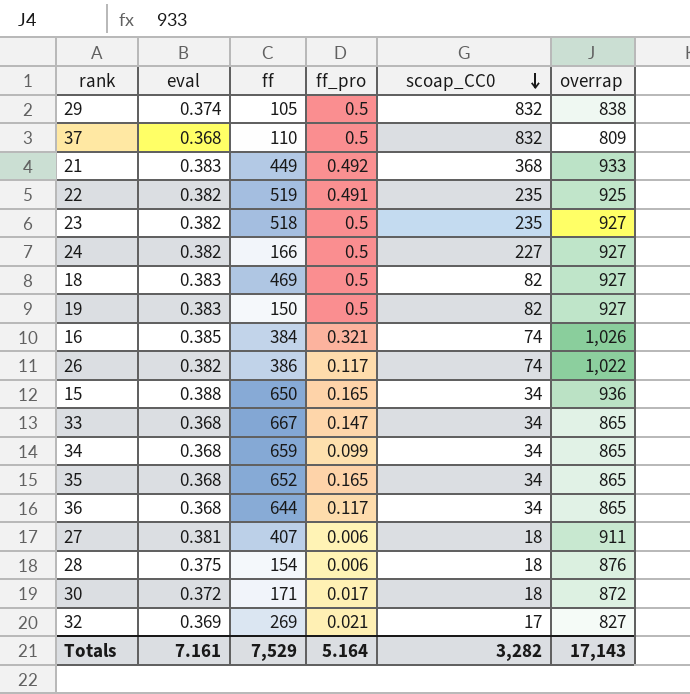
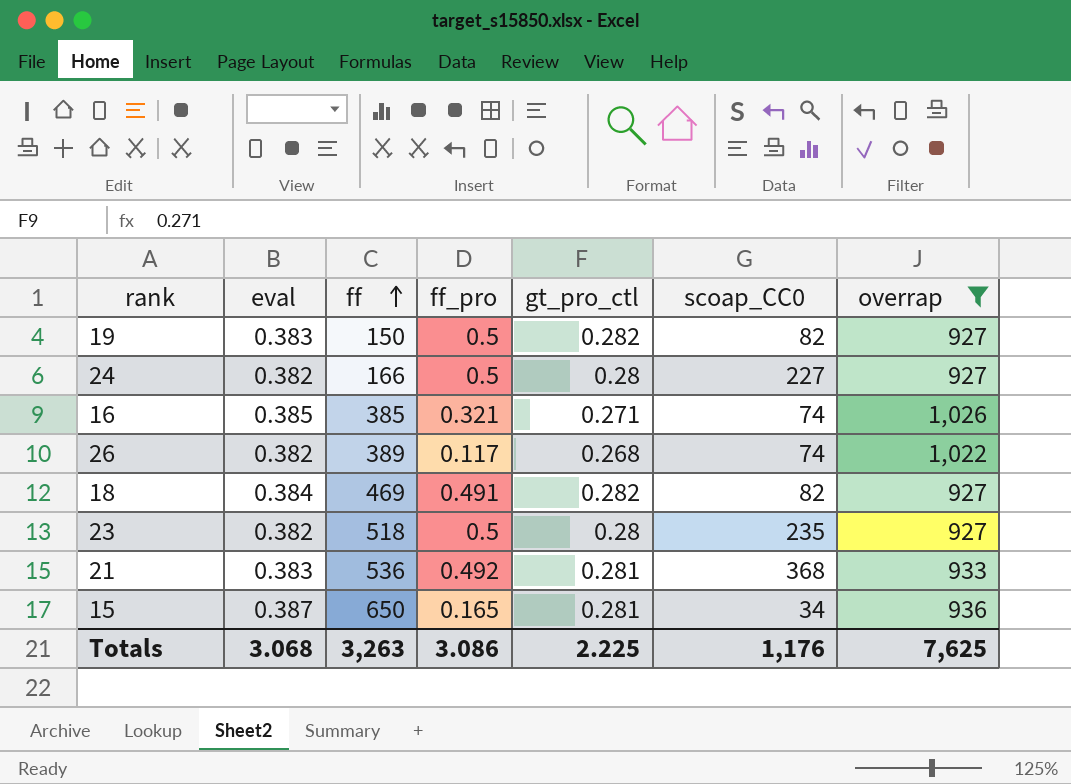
filter: none -> overrap >= 927
row order: scoap_CC0 descending -> ff ascending
column gt_pro_ctl | position: none -> 5
16 | ff: 384 -> 385
26 | ff: 386 -> 389
18 | eval: 0.383 -> 0.384
18 | ff_pro: 0.5 -> 0.491
21 | ff: 449 -> 536
15 | eval: 0.388 -> 0.387
Totals | eval: 7.161 -> 3.068
Totals | ff: 7,529 -> 3,263
Totals | ff_pro: 5.164 -> 3.086
Totals | scoap_CC0: 3,282 -> 1,176
Totals | overrap: 17,143 -> 7,625

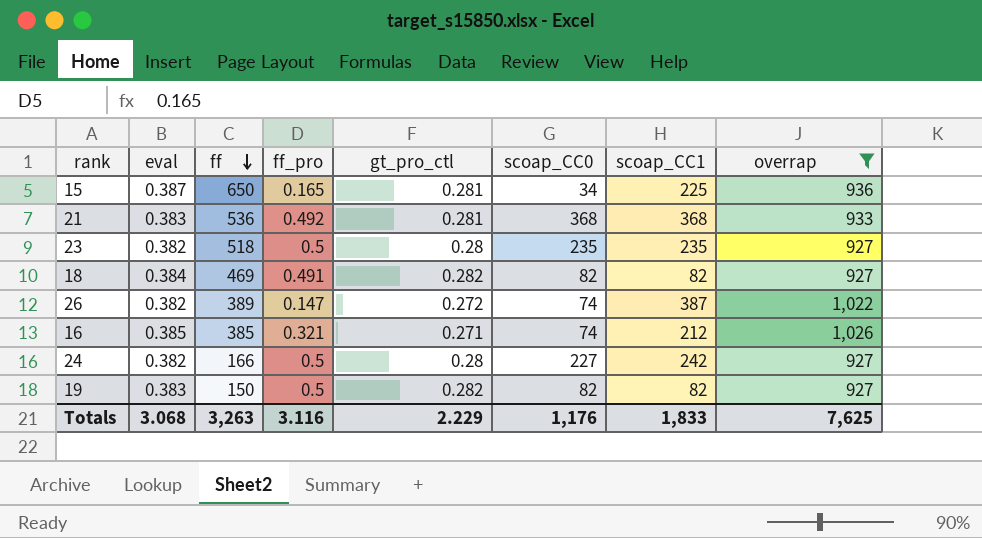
row order: ff ascending -> ff descending
column scoap_CC1 | position: none -> 7
26 | ff_pro: 0.117 -> 0.147
26 | gt_pro_ctl: 0.268 -> 0.272
Totals | ff_pro: 3.086 -> 3.116
Totals | gt_pro_ctl: 2.225 -> 2.229

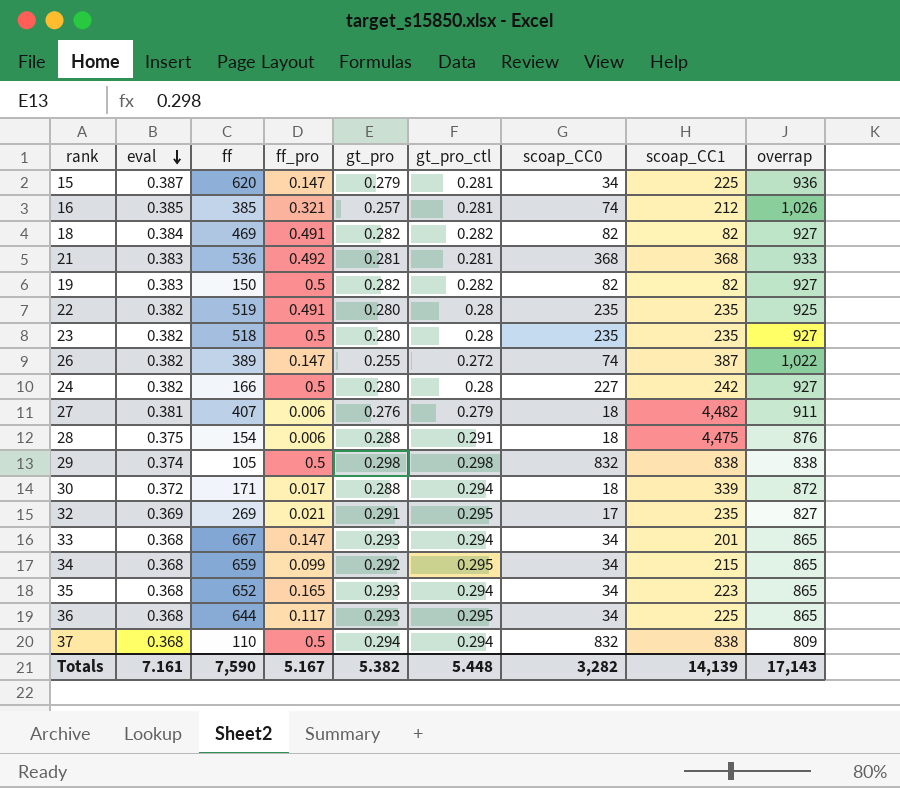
filter: overrap >= 927 -> none
row order: ff descending -> eval descending
column gt_pro | position: none -> 5
15 | ff: 650 -> 620
15 | ff_pro: 0.165 -> 0.147
16 | gt_pro_ctl: 0.271 -> 0.281
Totals | eval: 3.068 -> 7.161
Totals | ff: 3,263 -> 7,590
Totals | ff_pro: 3.116 -> 5.167
Totals | gt_pro_ctl: 2.229 -> 5.448
Totals | scoap_CC0: 1,176 -> 3,282
Totals | scoap_CC1: 1,833 -> 14,139
Totals | overrap: 7,625 -> 17,143

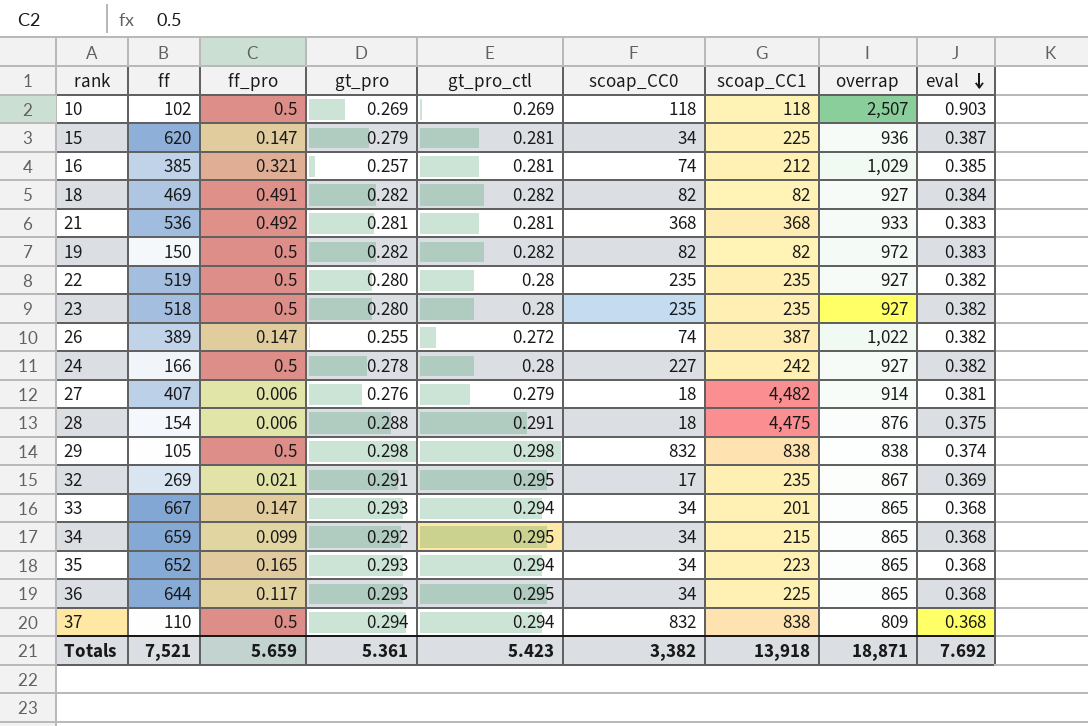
column eval | position: 2 -> 9
row 30: 0.372 | 171 | 0.017 | 0.288 | 0.294 | 18 | 339 | 872 -> none
row 10: none -> 102 | 0.5 | 0.269 | 0.269 | 118 | 118 | 2,507 | 0.903
16 | overrap: 1,026 -> 1,029
19 | overrap: 927 -> 972
22 | ff_pro: 0.491 -> 0.5
22 | overrap: 925 -> 927
24 | gt_pro: 0.280 -> 0.278
27 | overrap: 911 -> 914
32 | overrap: 827 -> 867
Totals | ff: 7,590 -> 7,521
Totals | ff_pro: 5.167 -> 5.659
Totals | gt_pro: 5.382 -> 5.361
Totals | gt_pro_ctl: 5.448 -> 5.423
Totals | scoap_CC0: 3,282 -> 3,382
Totals | scoap_CC1: 14,139 -> 13,918
Totals | overrap: 17,143 -> 18,871
Totals | eval: 7.161 -> 7.692

